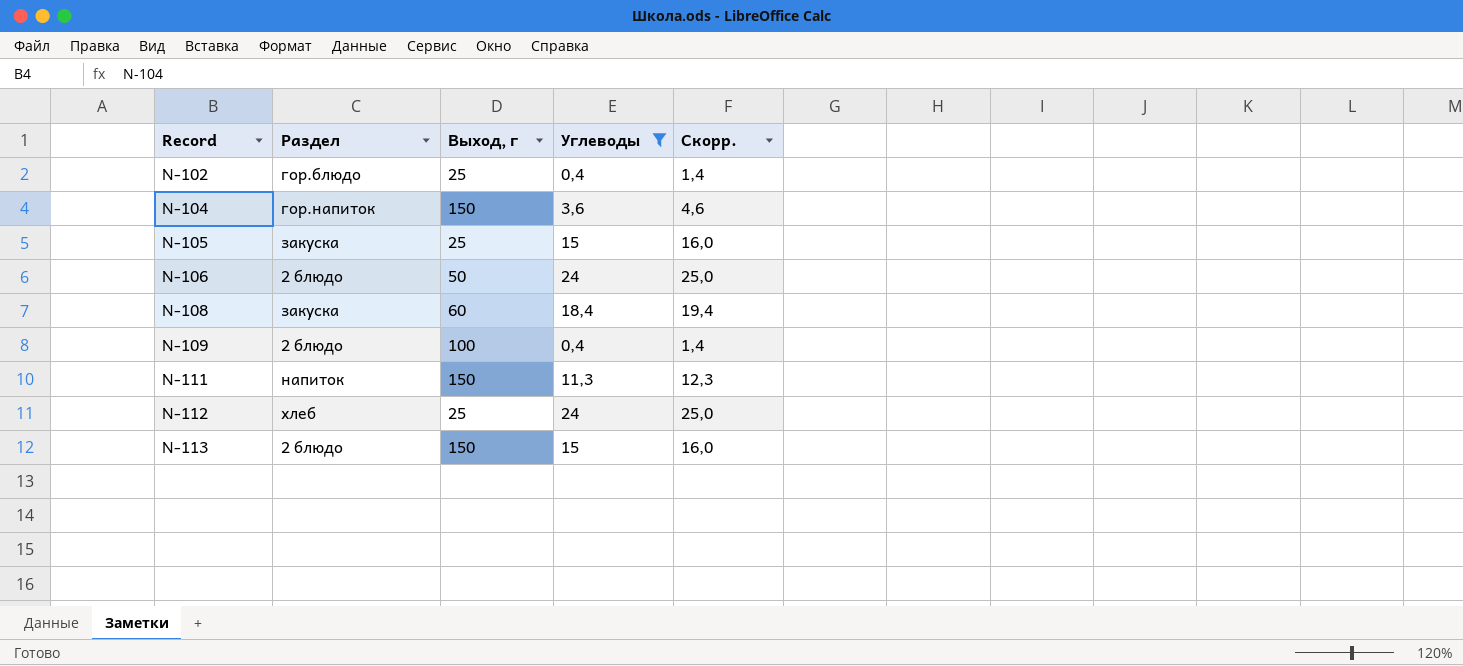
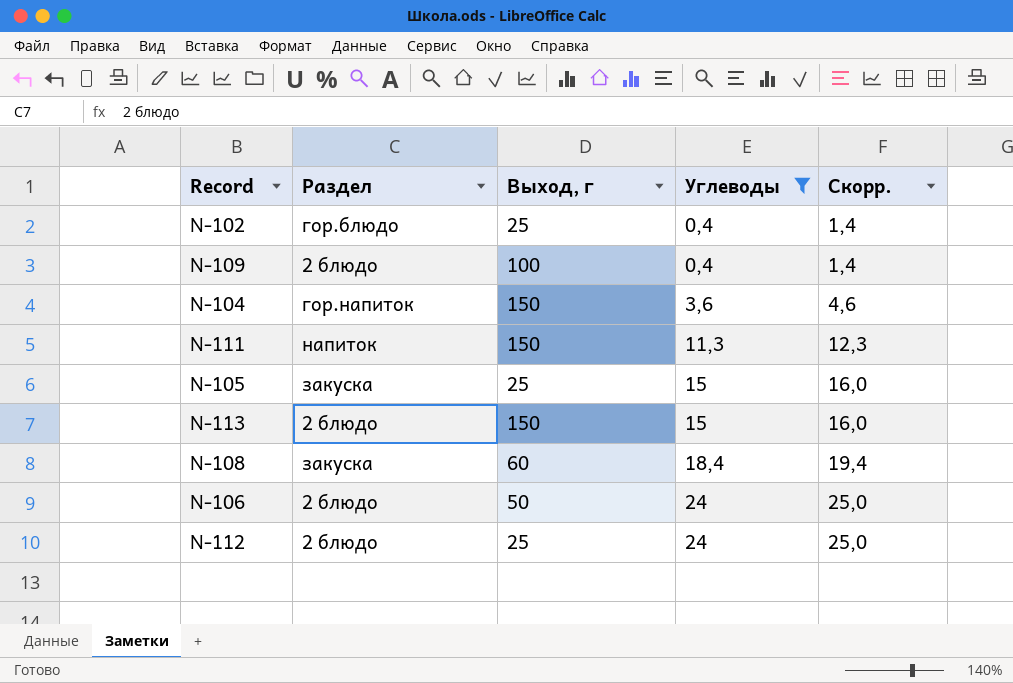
row order: Record ascending -> Углеводы ascending
N-112 | Раздел: хлеб -> 2 блюдо

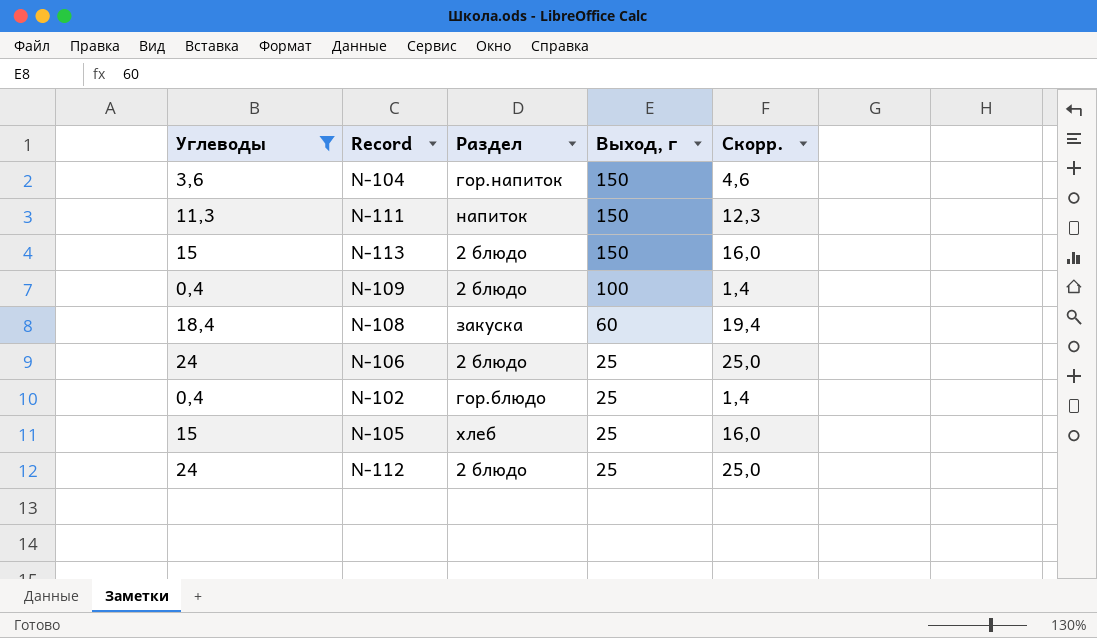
row order: Углеводы ascending -> Выход, г descending
column Углеводы | position: 4 -> 1
N-106 | Выход, г: 50 -> 25
N-105 | Раздел: закуска -> хлеб

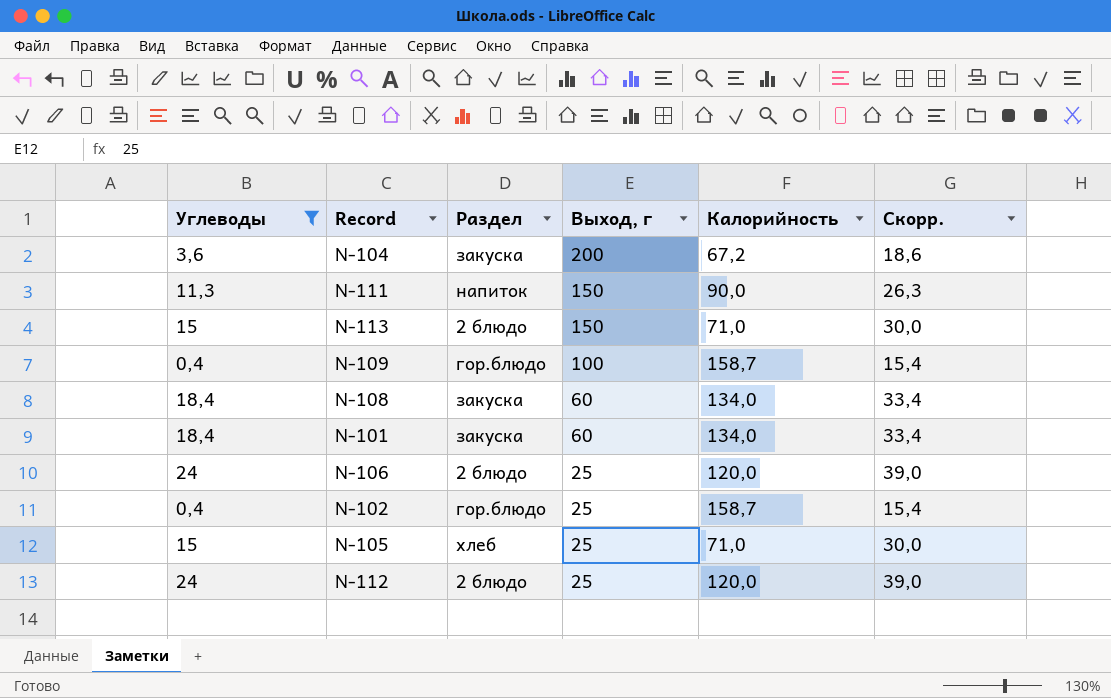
column Калорийность | position: none -> 5
column Скорр. | formula: [Углеводы] + 1 -> [Углеводы] + 15
N-104 | Раздел: гор.напиток -> закуска
N-104 | Выход, г: 150 -> 200
N-109 | Раздел: 2 блюдо -> гор.блюдо
row N-101: none -> 18,4 | закуска | 60 | 134,0 | 33,4

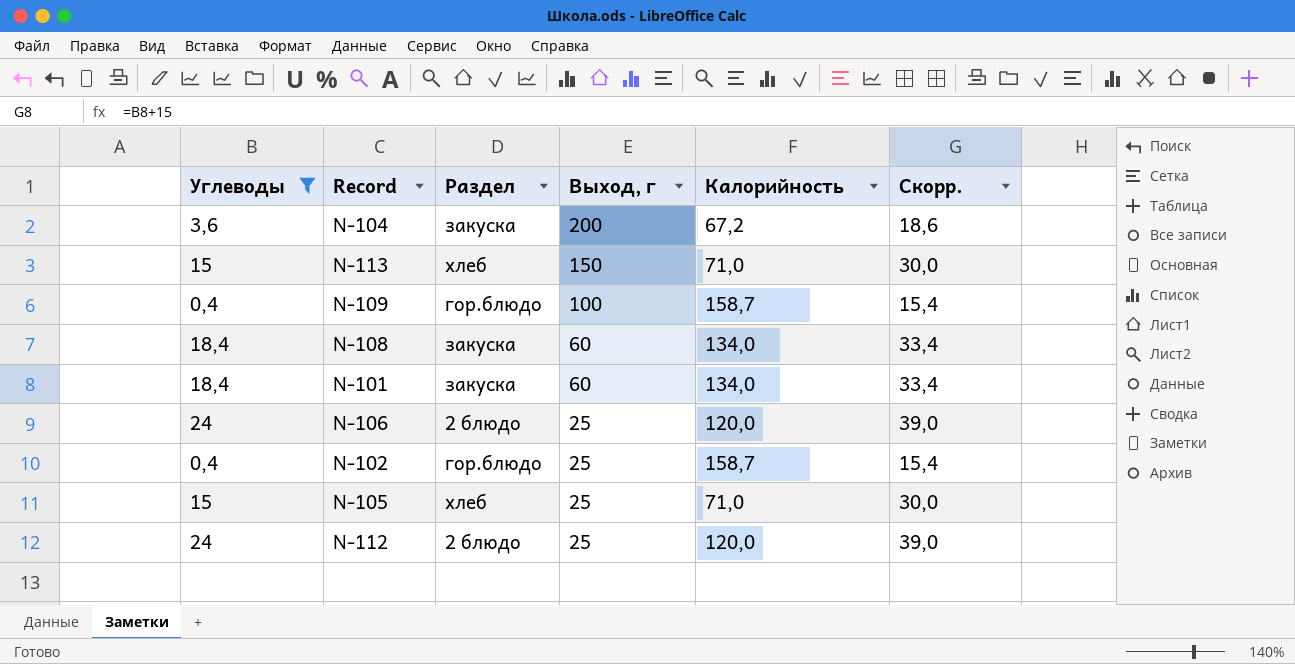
row N-111: 11,3 | напиток | 150 | 90,0 | 26,3 -> none
N-113 | Раздел: 2 блюдо -> хлеб

